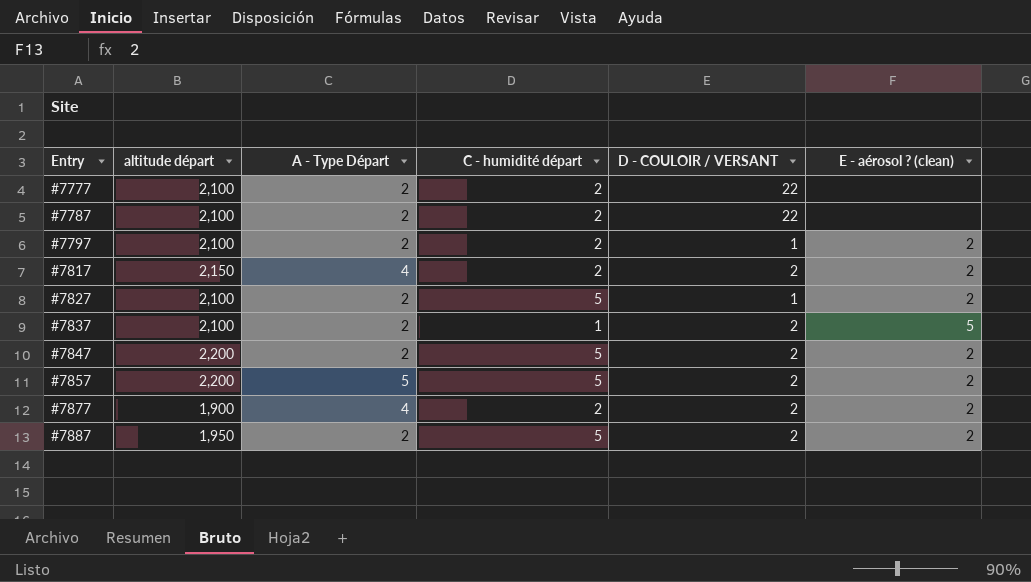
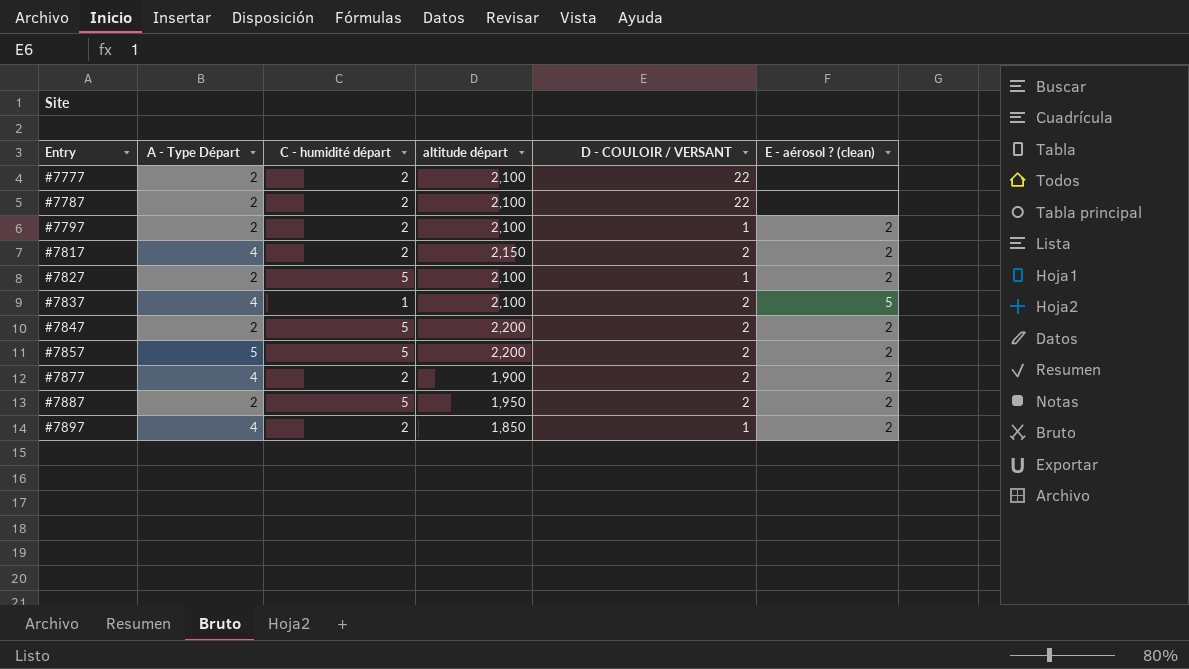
column altitude départ | position: 2 -> 4
#7837 | A - Type Départ: 2 -> 4
row #7897: none -> 4 | 2 | 1,850 | 1 | 2

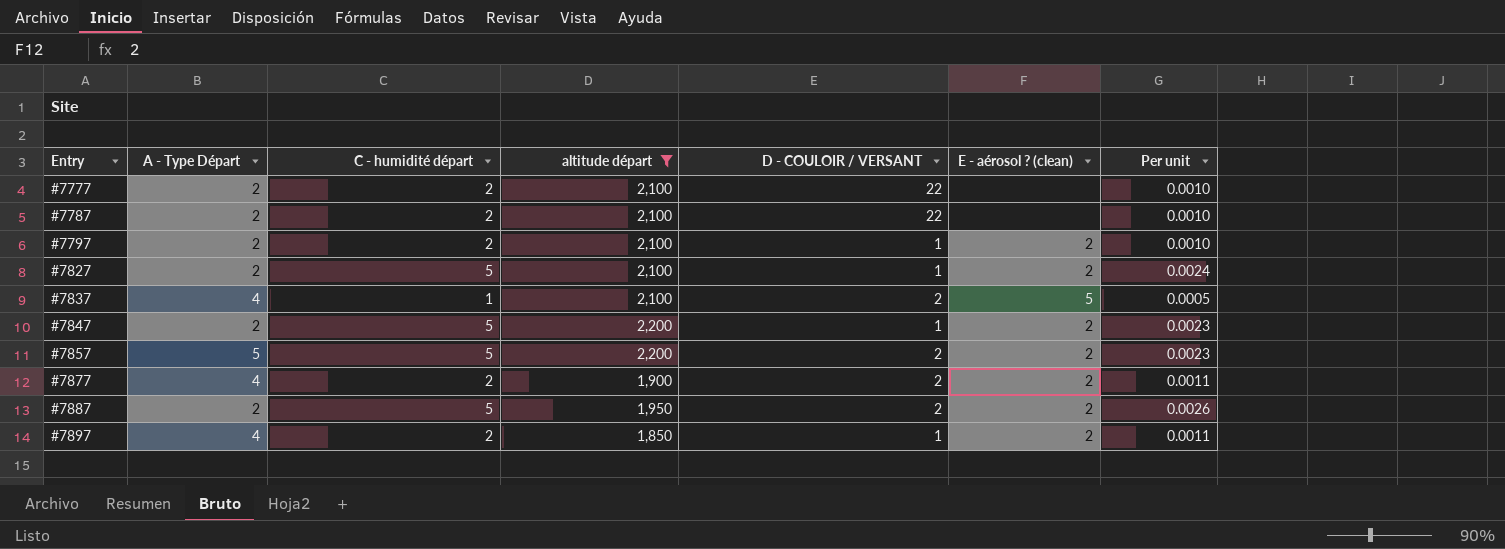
filter: none -> altitude départ != 2,150
column Per unit | formula: none -> [C - humidité départ] / [altitude départ]
#7847 | D - COULOIR / VERSANT: 2 -> 1

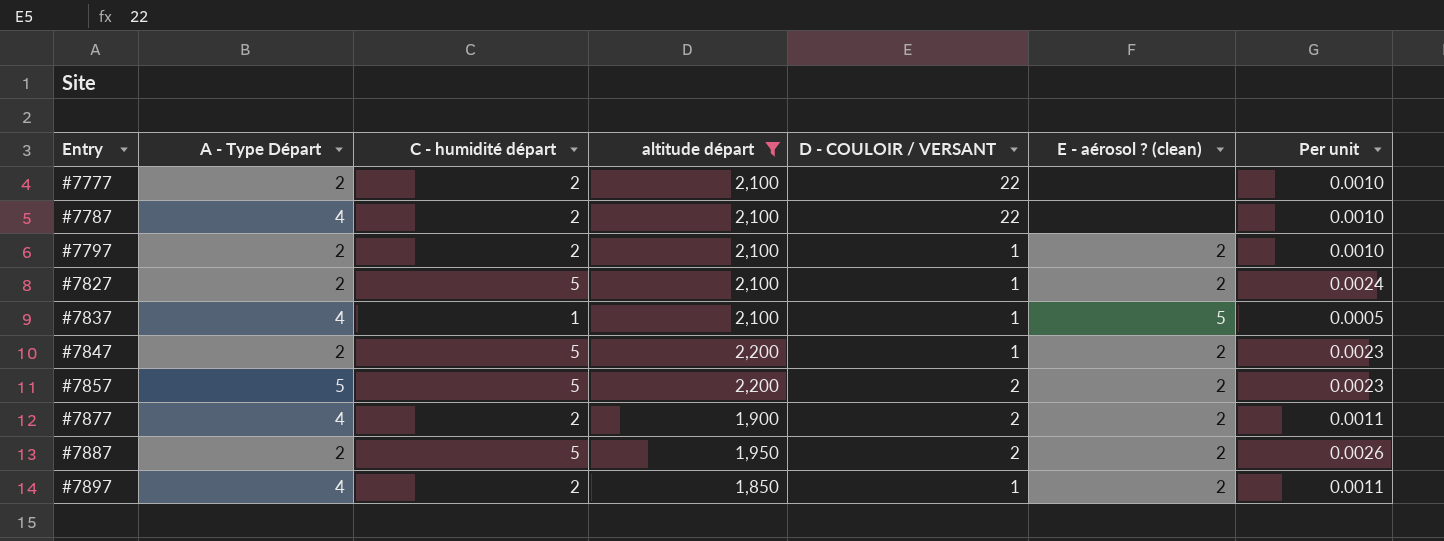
#7787 | A - Type Départ: 2 -> 4
#7837 | D - COULOIR / VERSANT: 2 -> 1

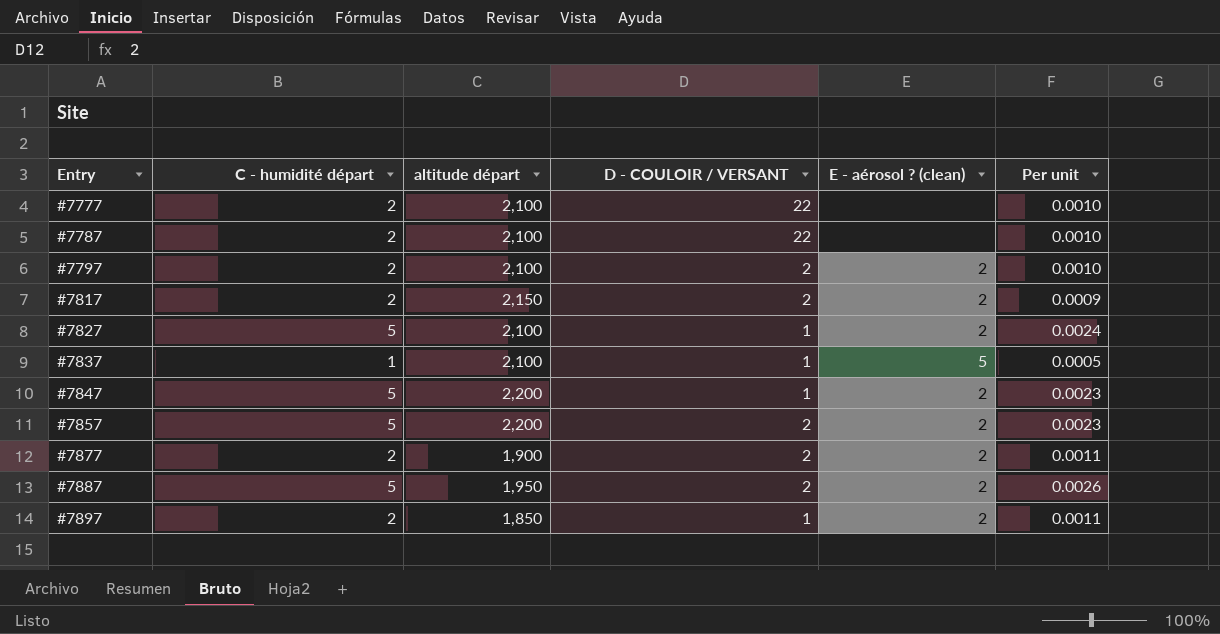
filter: altitude départ != 2,150 -> none
column A - Type Départ | position: 2 -> none
#7797 | D - COULOIR / VERSANT: 1 -> 2

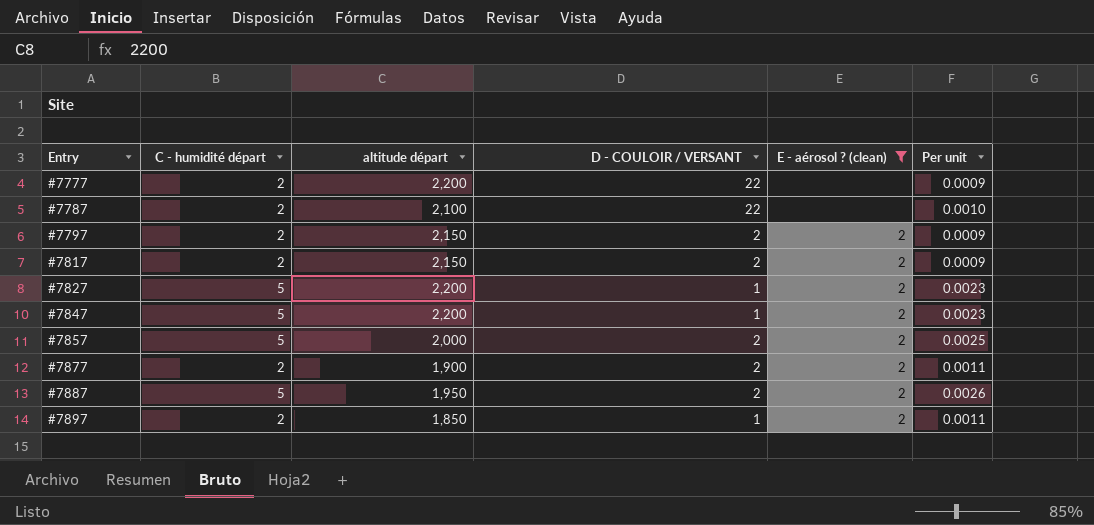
filter: none -> E - aérosol ? (clean) != 5
#7777 | altitude départ: 2,100 -> 2,200
#7777 | Per unit: 0.0010 -> 0.0009
#7797 | altitude départ: 2,100 -> 2,150
#7797 | Per unit: 0.0010 -> 0.0009
#7827 | altitude départ: 2,100 -> 2,200
#7827 | Per unit: 0.0024 -> 0.0023
#7857 | altitude départ: 2,200 -> 2,000
#7857 | Per unit: 0.0023 -> 0.0025

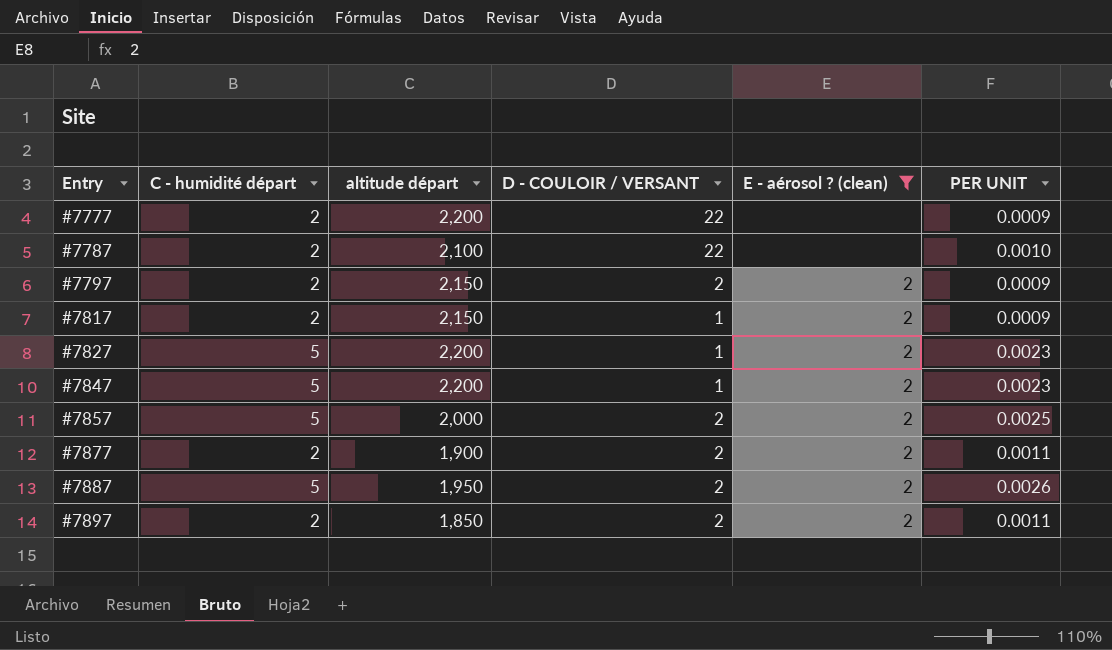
column name: Per unit -> PER UNIT
#7817 | D - COULOIR / VERSANT: 2 -> 1
#7897 | D - COULOIR / VERSANT: 1 -> 2

